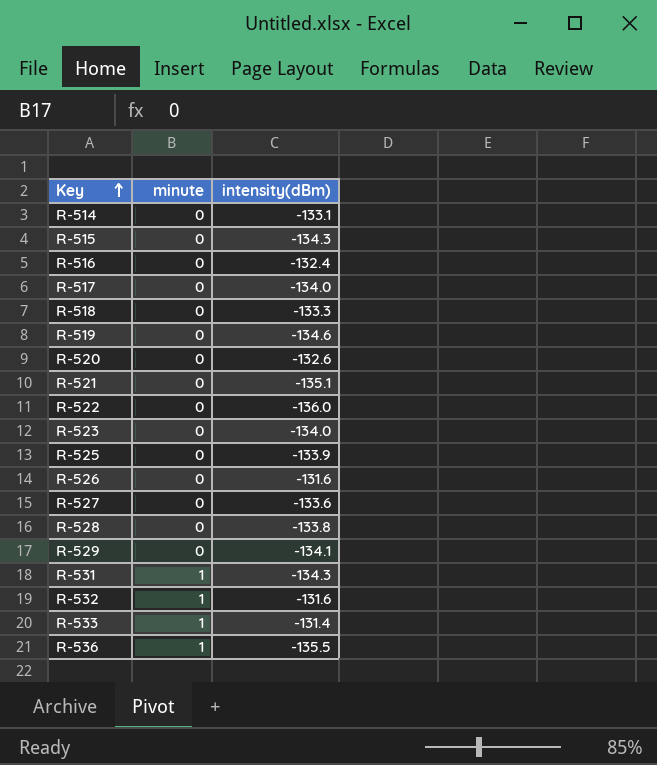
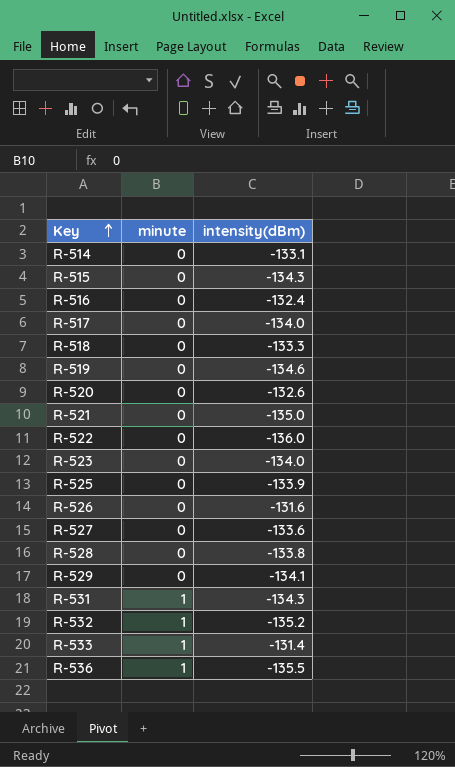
R-521 | intensity(dBm): -135.1 -> -135.0
R-532 | intensity(dBm): -131.6 -> -135.2

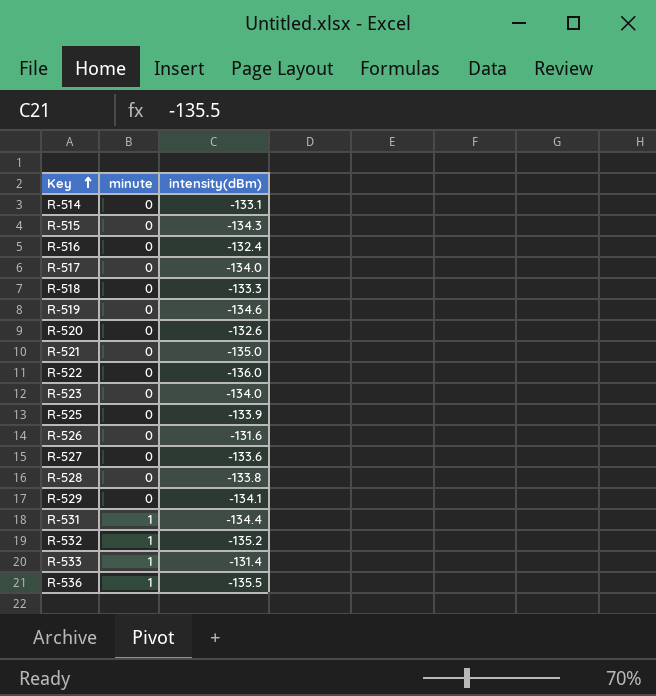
R-531 | intensity(dBm): -134.3 -> -134.4

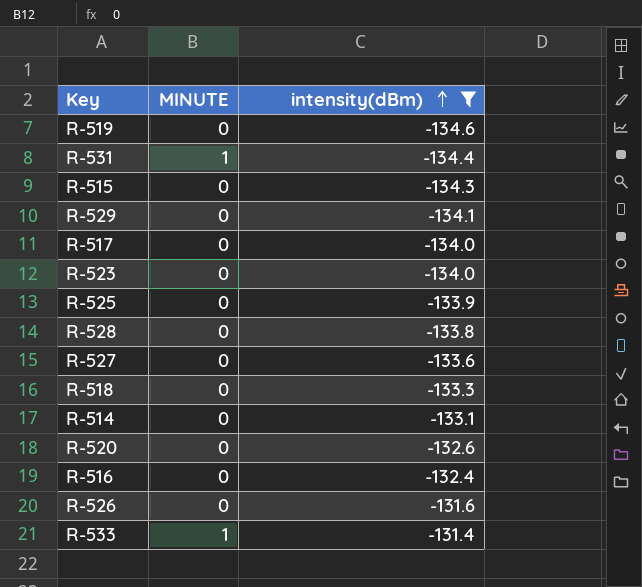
filter: none -> intensity(dBm) >= -134.6
row order: Key ascending -> intensity(dBm) ascending
column name: minute -> MINUTE

